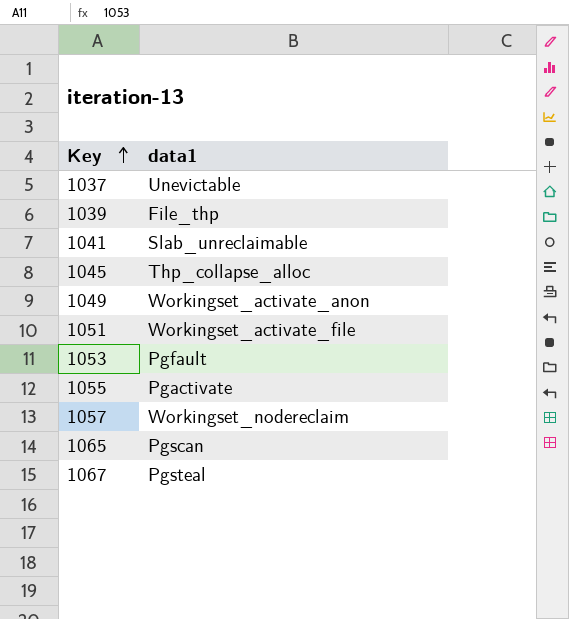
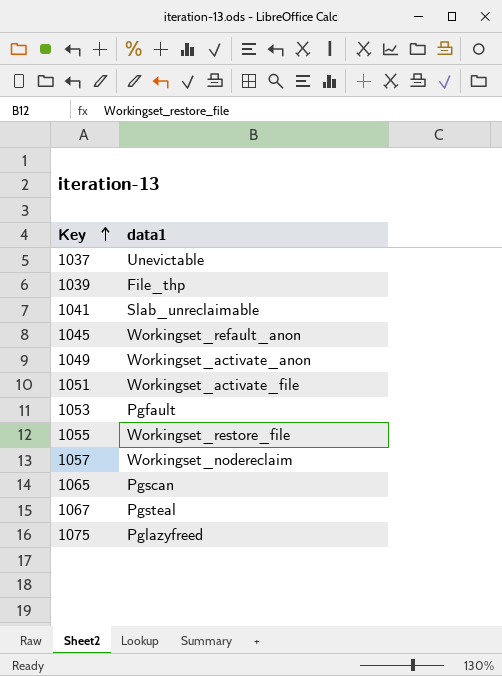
1045 | data1: Thp_collapse_alloc -> Workingset_refault_anon
1055 | data1: Pgactivate -> Workingset_restore_file
row 1075: none -> Pglazyfreed

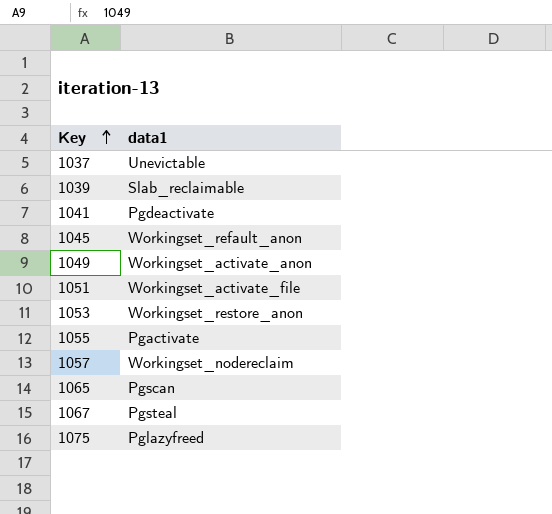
1039 | data1: File_thp -> Slab_reclaimable
1041 | data1: Slab_unreclaimable -> Pgdeactivate
1053 | data1: Pgfault -> Workingset_restore_anon
1055 | data1: Workingset_restore_file -> Pgactivate

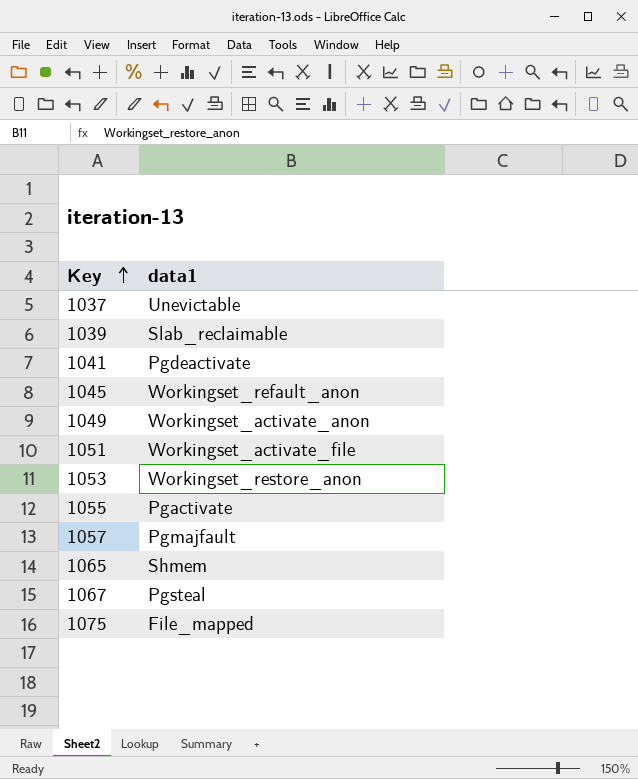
1057 | data1: Workingset_nodereclaim -> Pgmajfault
1065 | data1: Pgscan -> Shmem
1075 | data1: Pglazyfreed -> File_mapped

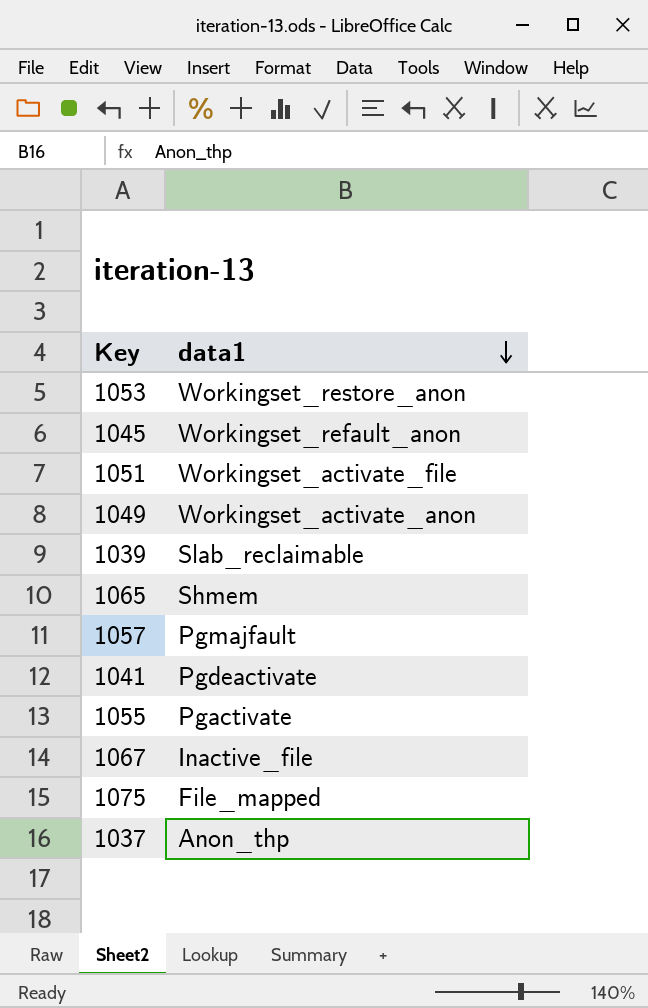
row order: Key ascending -> data1 descending
1067 | data1: Pgsteal -> Inactive_file
1037 | data1: Unevictable -> Anon_thp

